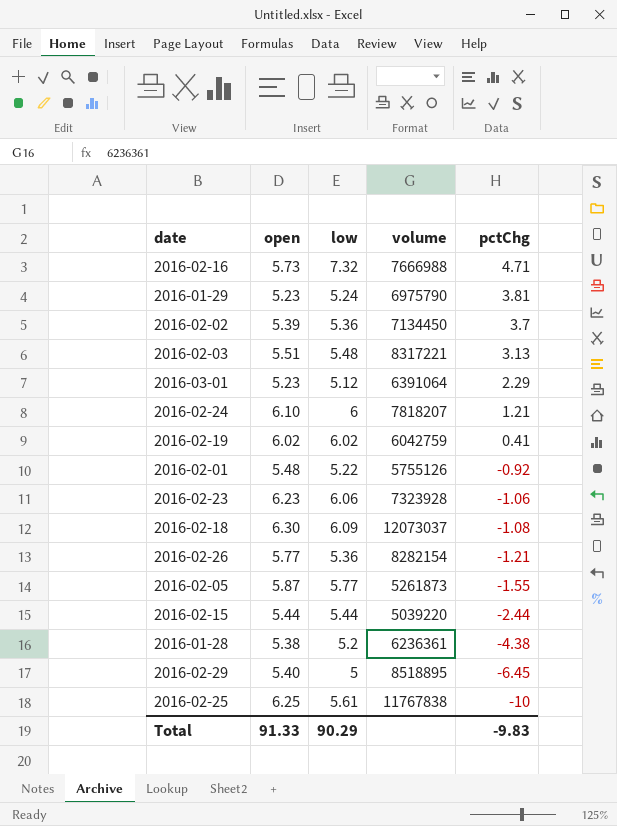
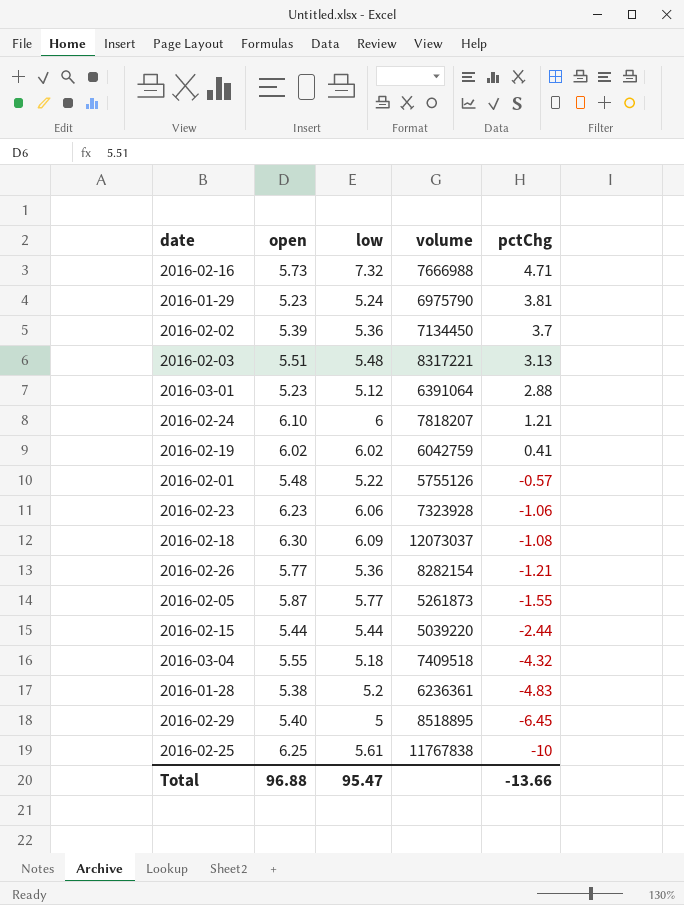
2016-03-01 | pctChg: 2.29 -> 2.88
2016-02-01 | pctChg: -0.92 -> -0.57
row 2016-03-04: none -> 5.55 | 5.18 | 7409518 | -4.32
2016-01-28 | pctChg: -4.38 -> -4.83
Total | open: 91.33 -> 96.88
Total | low: 90.29 -> 95.47
Total | pctChg: -9.83 -> -13.66

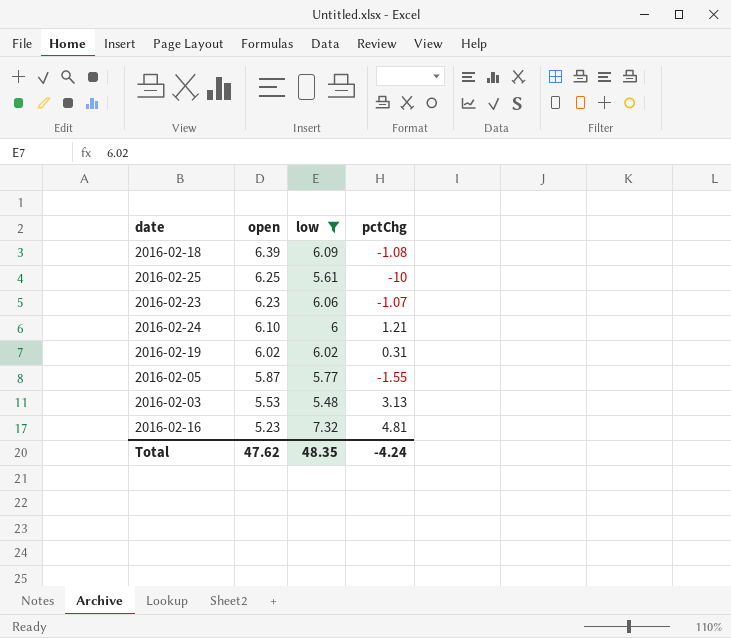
filter: none -> low >= 5.48
row order: pctChg descending -> open descending
column volume | position: 4 -> none
2016-02-18 | open: 6.30 -> 6.39
2016-02-23 | pctChg: -1.06 -> -1.07
2016-02-19 | pctChg: 0.41 -> 0.31
2016-02-03 | open: 5.51 -> 5.53
2016-02-16 | open: 5.73 -> 5.23
2016-02-16 | pctChg: 4.71 -> 4.81
Total | open: 96.88 -> 47.62
Total | low: 95.47 -> 48.35
Total | pctChg: -13.66 -> -4.24

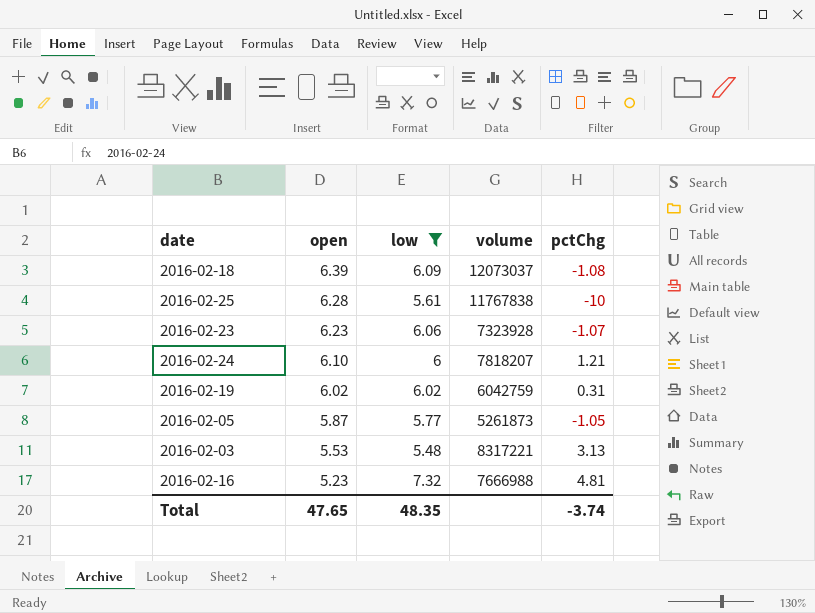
column volume | position: none -> 4
2016-02-25 | open: 6.25 -> 6.28
2016-02-05 | pctChg: -1.55 -> -1.05
Total | open: 47.62 -> 47.65
Total | pctChg: -4.24 -> -3.74

